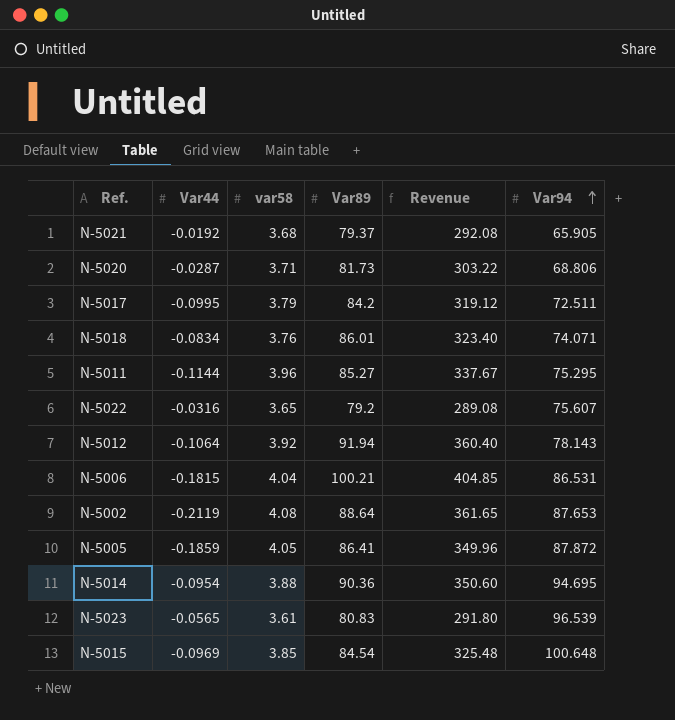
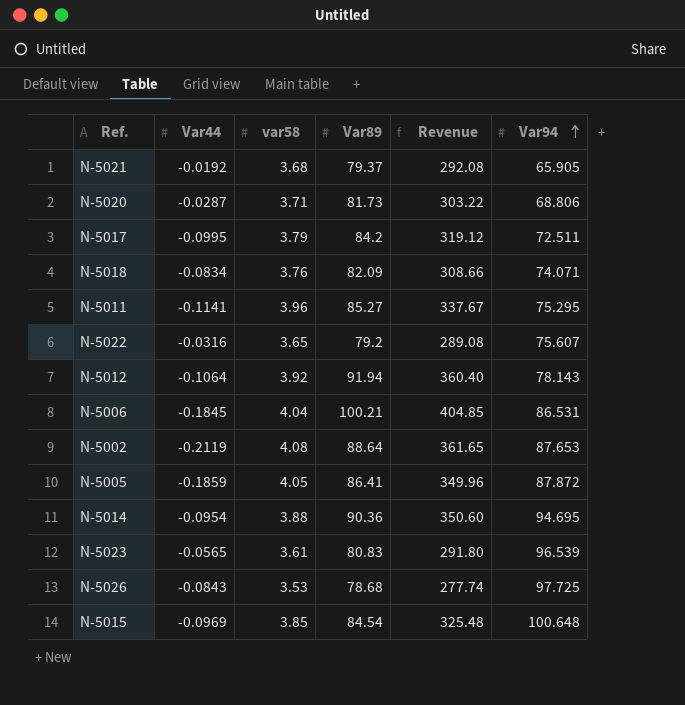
N-5018 | Var89: 86.01 -> 82.09
N-5018 | Revenue: 323.40 -> 308.66
N-5011 | Var44: -0.1144 -> -0.1141
N-5006 | Var44: -0.1815 -> -0.1845
row N-5026: none -> -0.0843 | 3.53 | 78.68 | 277.74 | 97.725

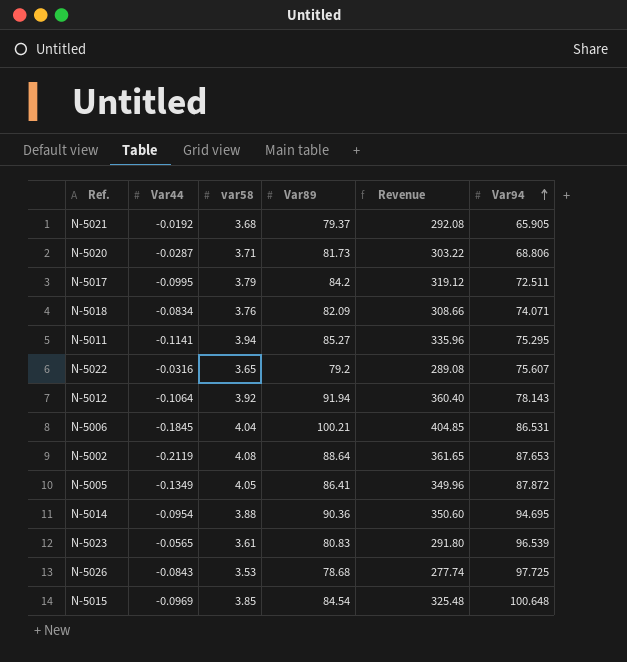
N-5011 | var58: 3.96 -> 3.94
N-5011 | Revenue: 337.67 -> 335.96
N-5005 | Var44: -0.1859 -> -0.1349

